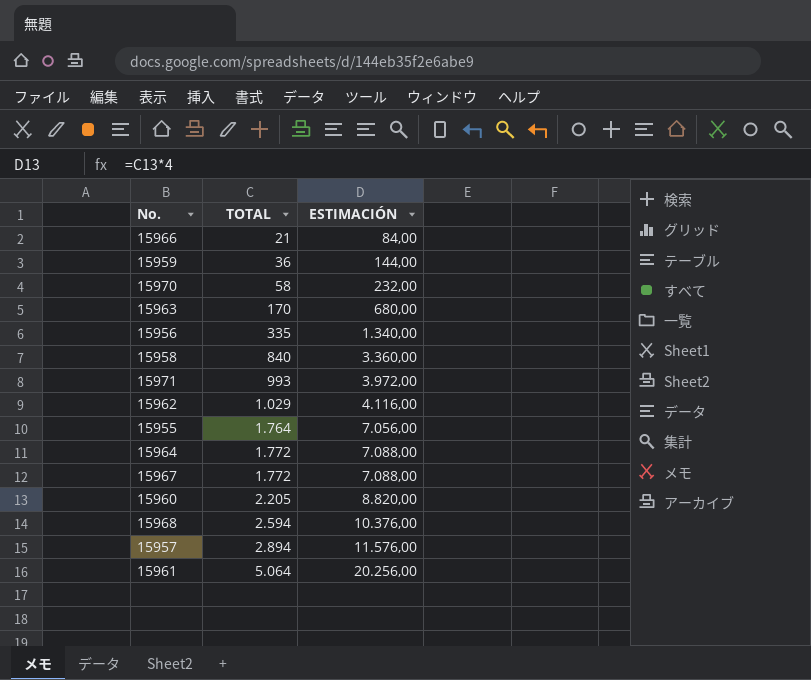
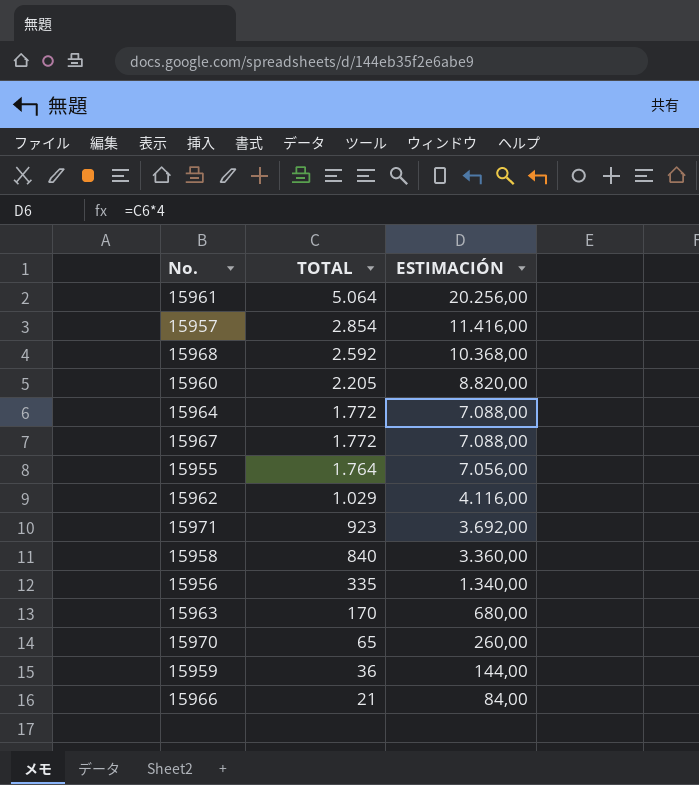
row order: TOTAL ascending -> TOTAL descending
15957 | TOTAL: 2.894 -> 2.854
15957 | ESTIMACIÓN: 11.576,00 -> 11.416,00
15968 | TOTAL: 2.594 -> 2.592
15968 | ESTIMACIÓN: 10.376,00 -> 10.368,00
15971 | TOTAL: 993 -> 923
15971 | ESTIMACIÓN: 3.972,00 -> 3.692,00
15970 | TOTAL: 58 -> 65
15970 | ESTIMACIÓN: 232,00 -> 260,00

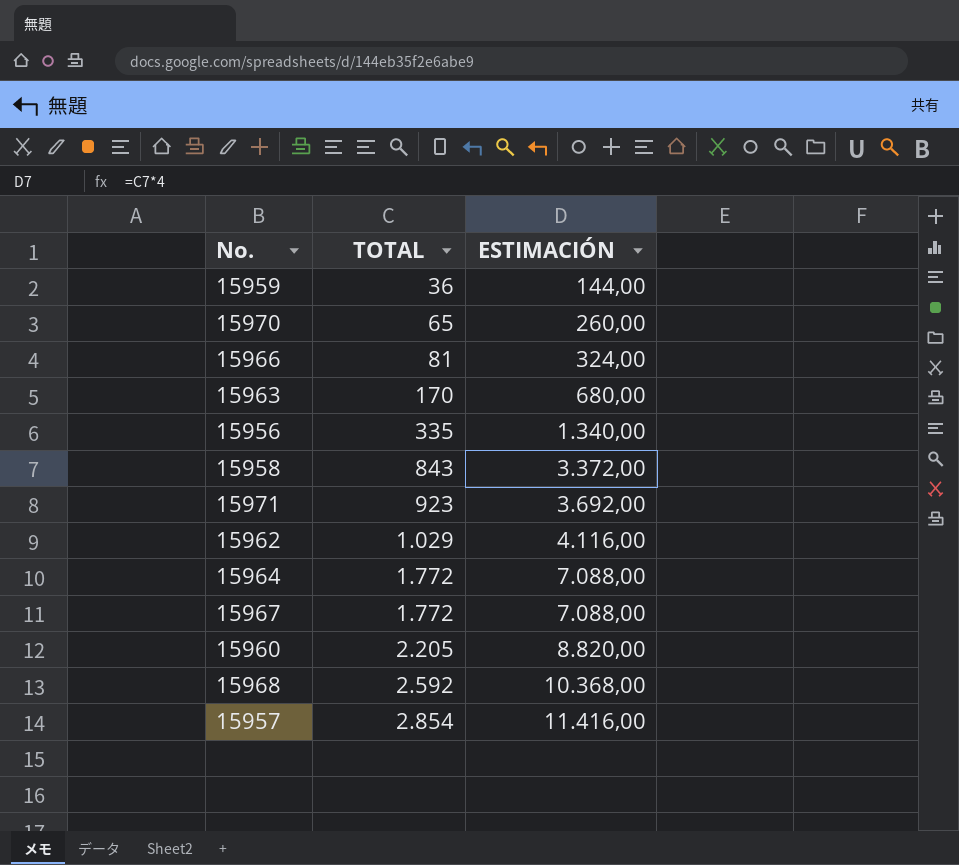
row order: TOTAL descending -> TOTAL ascending
row 15961: 5.064 | 20.256,00 -> none
row 15955: 1.764 | 7.056,00 -> none
15966 | TOTAL: 21 -> 81
15966 | ESTIMACIÓN: 84,00 -> 324,00
15958 | TOTAL: 840 -> 843
15958 | ESTIMACIÓN: 3.360,00 -> 3.372,00

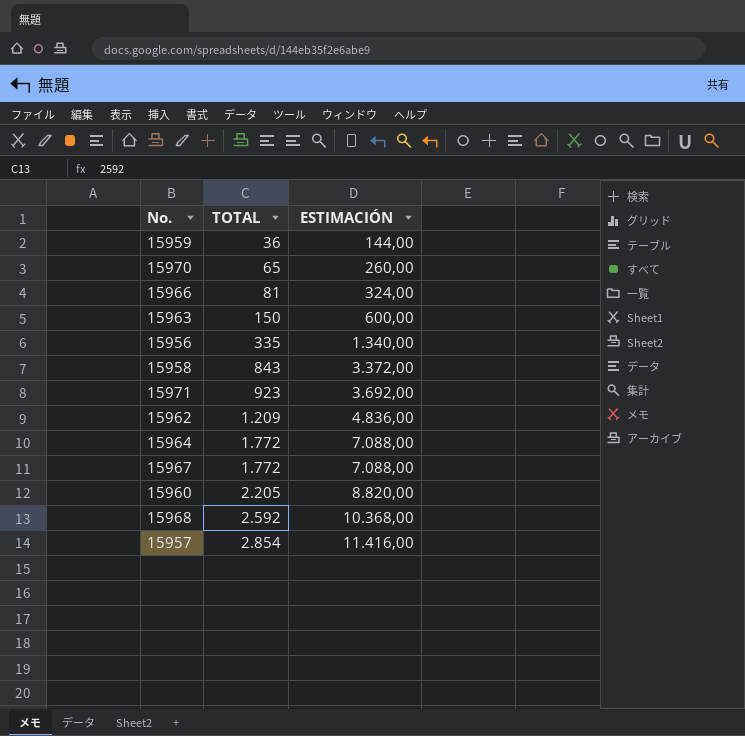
15963 | TOTAL: 170 -> 150
15963 | ESTIMACIÓN: 680,00 -> 600,00
15962 | TOTAL: 1.029 -> 1.209
15962 | ESTIMACIÓN: 4.116,00 -> 4.836,00

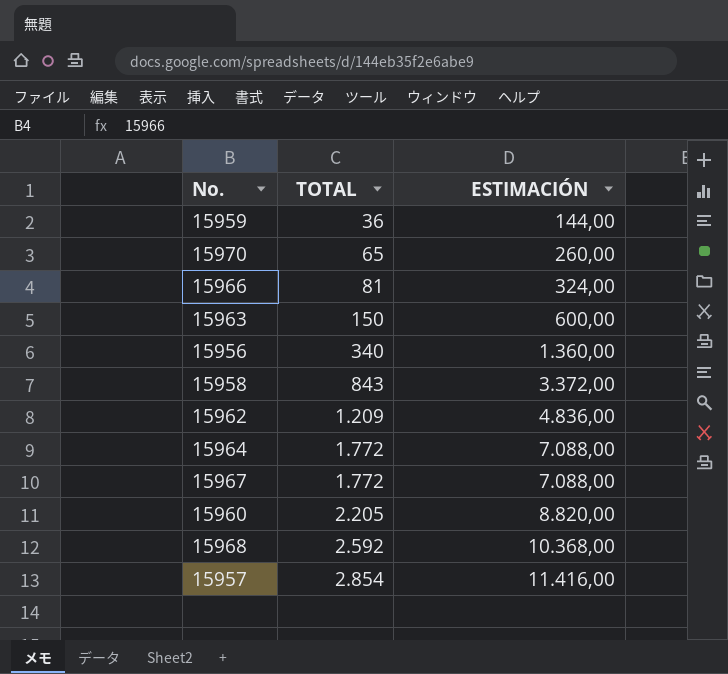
row 15971: 923 | 3.692,00 -> none
15956 | TOTAL: 335 -> 340
15956 | ESTIMACIÓN: 1.340,00 -> 1.360,00

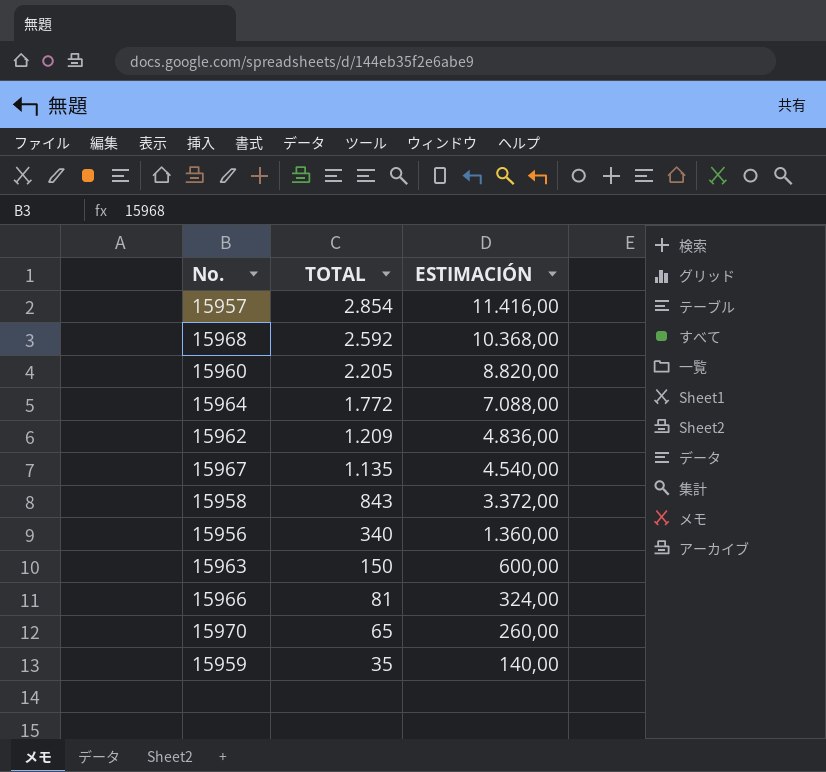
row order: TOTAL ascending -> TOTAL descending
15967 | TOTAL: 1.772 -> 1.135
15967 | ESTIMACIÓN: 7.088,00 -> 4.540,00
15959 | TOTAL: 36 -> 35
15959 | ESTIMACIÓN: 144,00 -> 140,00

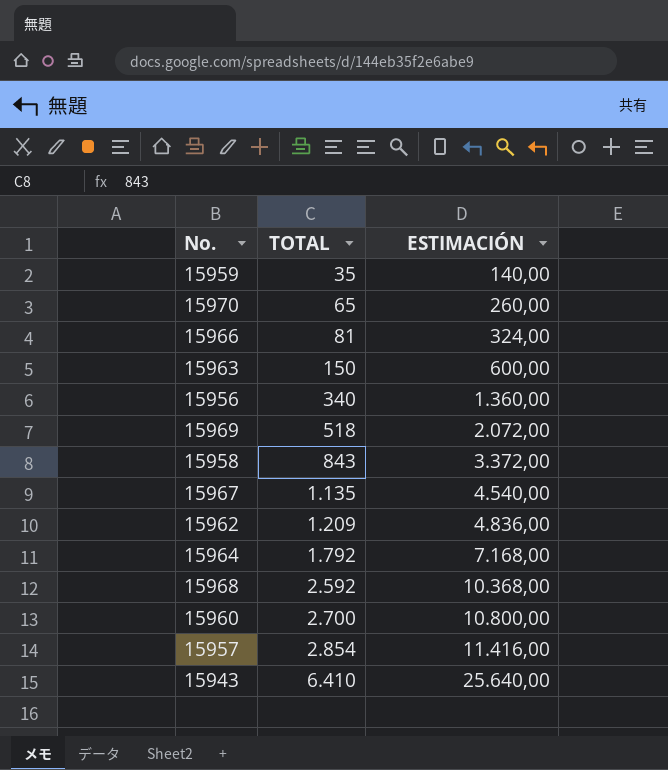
row order: TOTAL descending -> TOTAL ascending
row 15969: none -> 518 | 2.072,00
15964 | TOTAL: 1.772 -> 1.792
15964 | ESTIMACIÓN: 7.088,00 -> 7.168,00
15960 | TOTAL: 2.205 -> 2.700
15960 | ESTIMACIÓN: 8.820,00 -> 10.800,00
row 15943: none -> 6.410 | 25.640,00

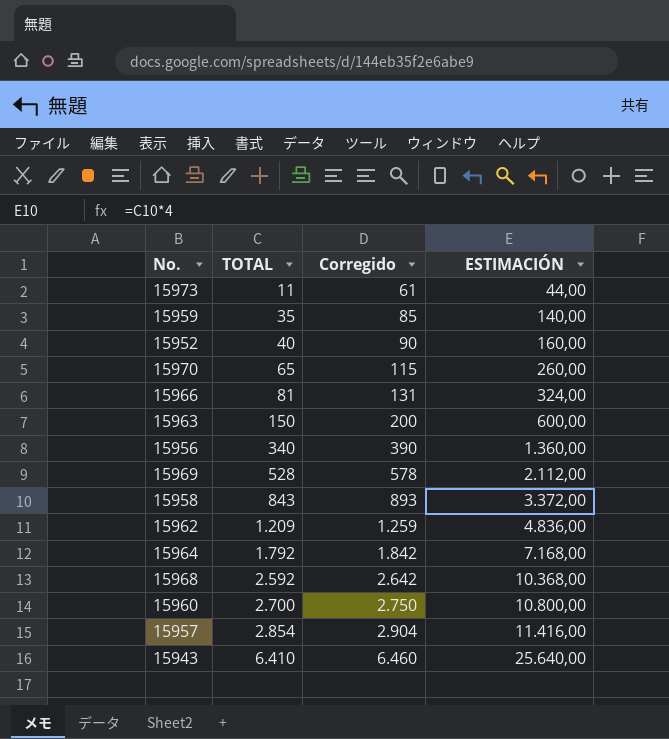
column Corregido | formula: none -> [TOTAL] + 50
row 15967: 1.135 | 4.540,00 -> none
row 15973: none -> 11 | 61 | 44,00
row 15952: none -> 40 | 90 | 160,00
15969 | TOTAL: 518 -> 528
15969 | ESTIMACIÓN: 2.072,00 -> 2.112,00

